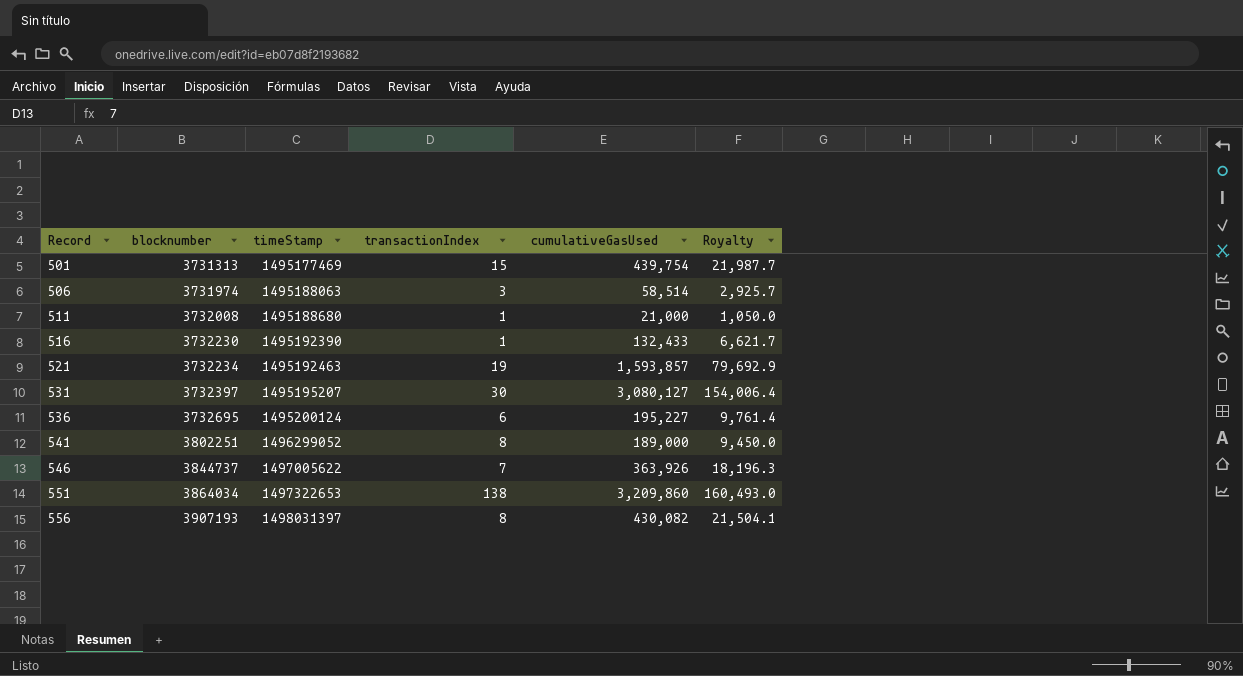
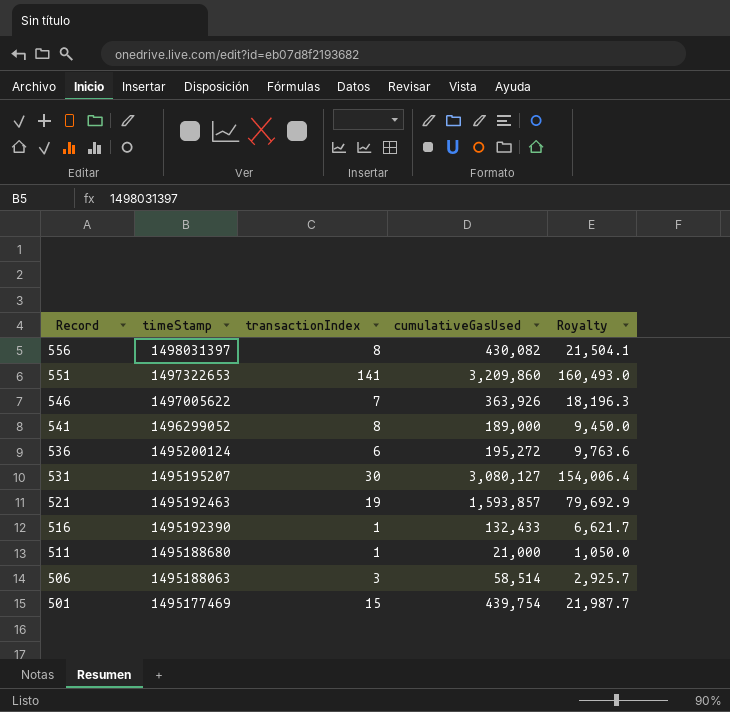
row order: Record ascending -> Record descending
column blocknumber | position: 2 -> none
551 | transactionIndex: 138 -> 141
536 | cumulativeGasUsed: 195,227 -> 195,272
536 | Royalty: 9,761.4 -> 9,763.6

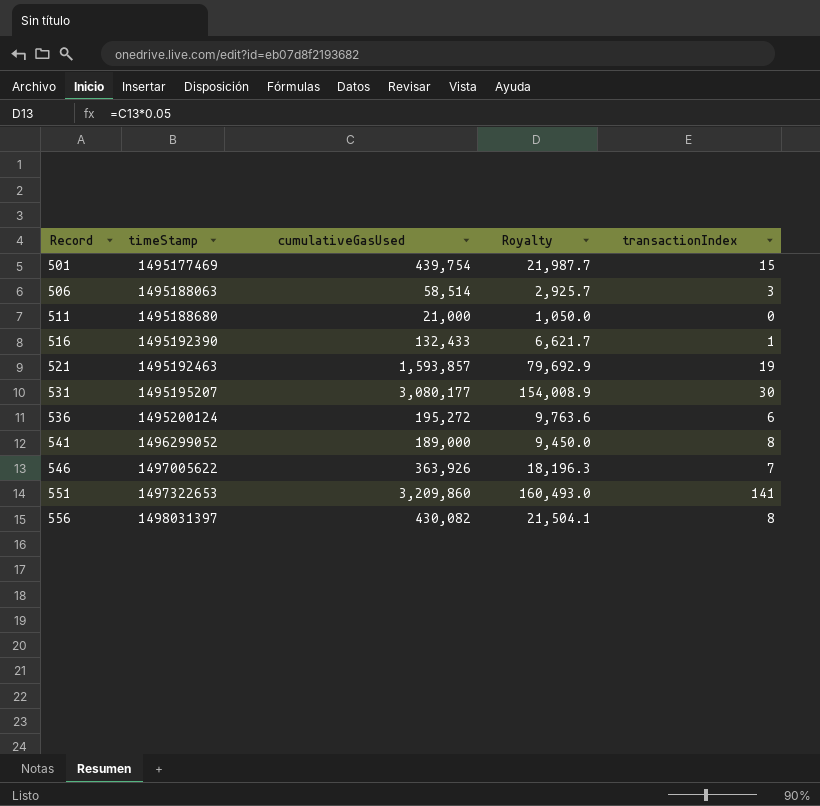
row order: Record descending -> Record ascending
column transactionIndex | position: 3 -> 5
511 | transactionIndex: 1 -> 0
531 | cumulativeGasUsed: 3,080,127 -> 3,080,177
531 | Royalty: 154,006.4 -> 154,008.9

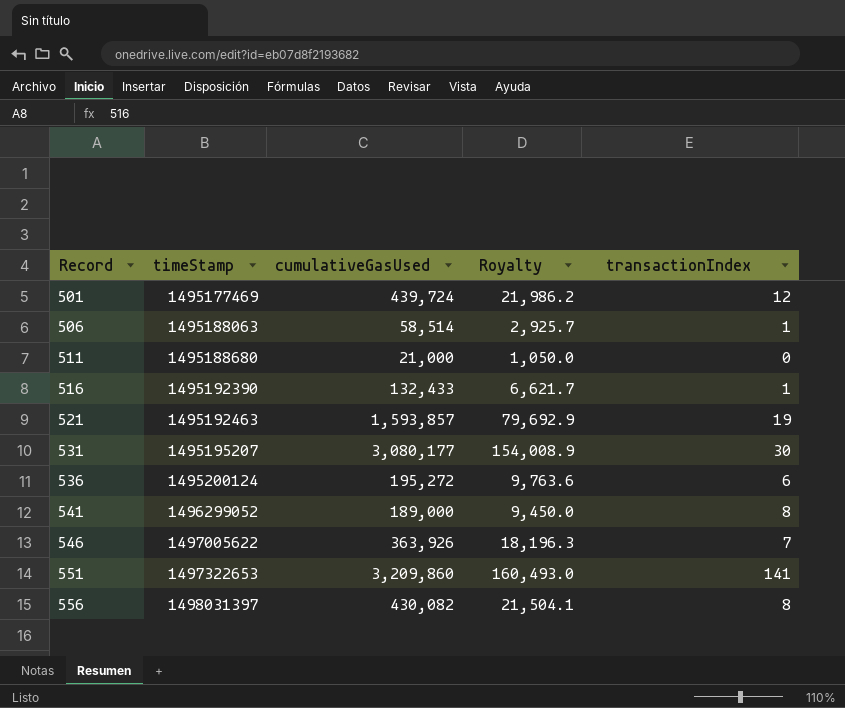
501 | cumulativeGasUsed: 439,754 -> 439,724
501 | Royalty: 21,987.7 -> 21,986.2
501 | transactionIndex: 15 -> 12
506 | transactionIndex: 3 -> 1

